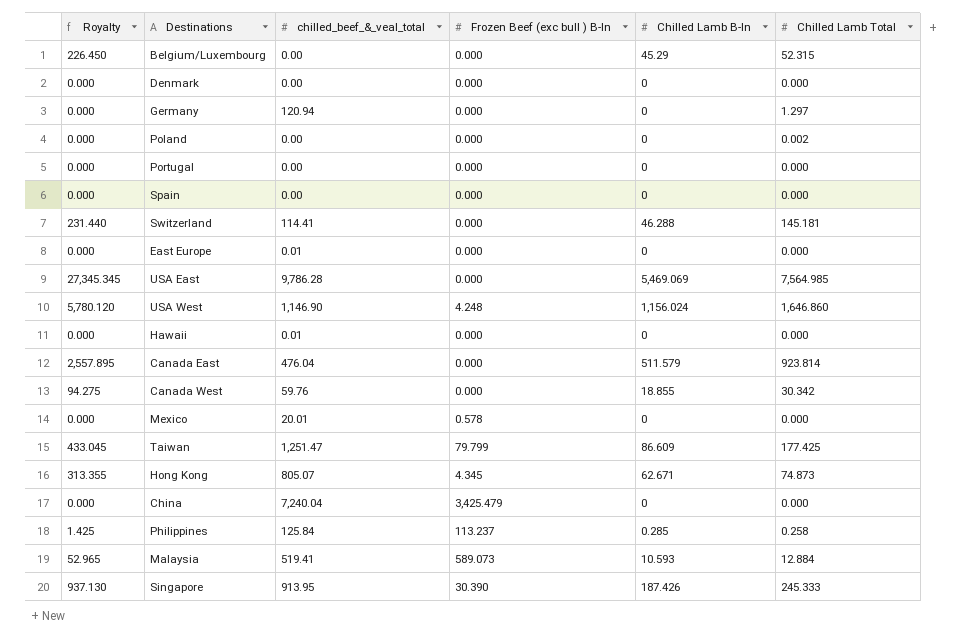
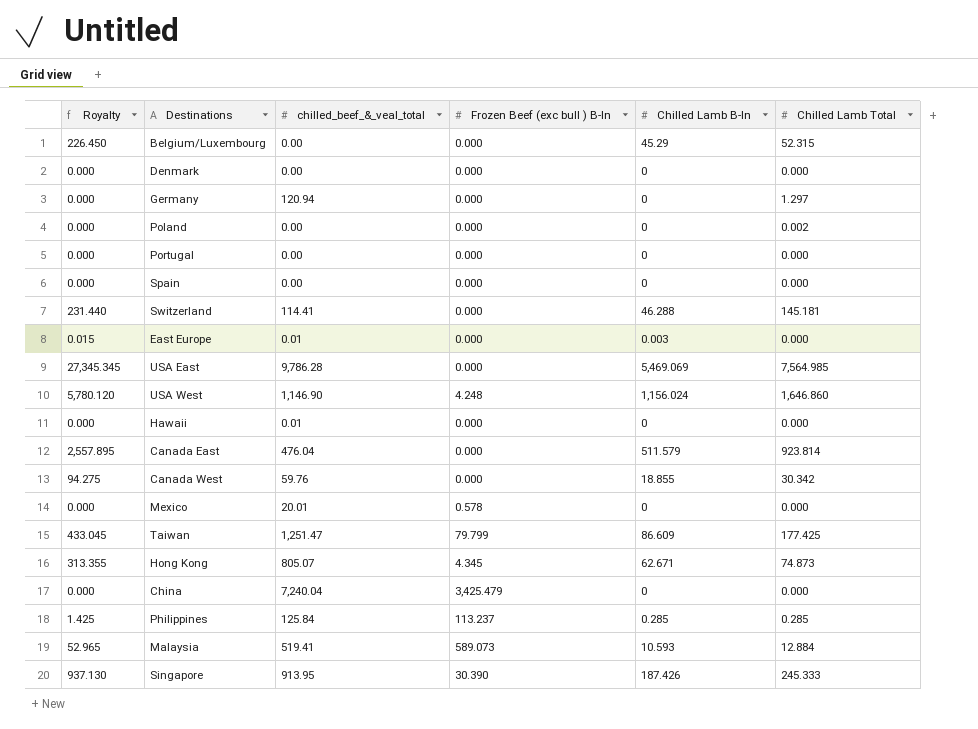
East Europe | Royalty: 0.000 -> 0.015
East Europe | Chilled Lamb B-In: 0 -> 0.003
Philippines | Chilled Lamb Total: 0.258 -> 0.285

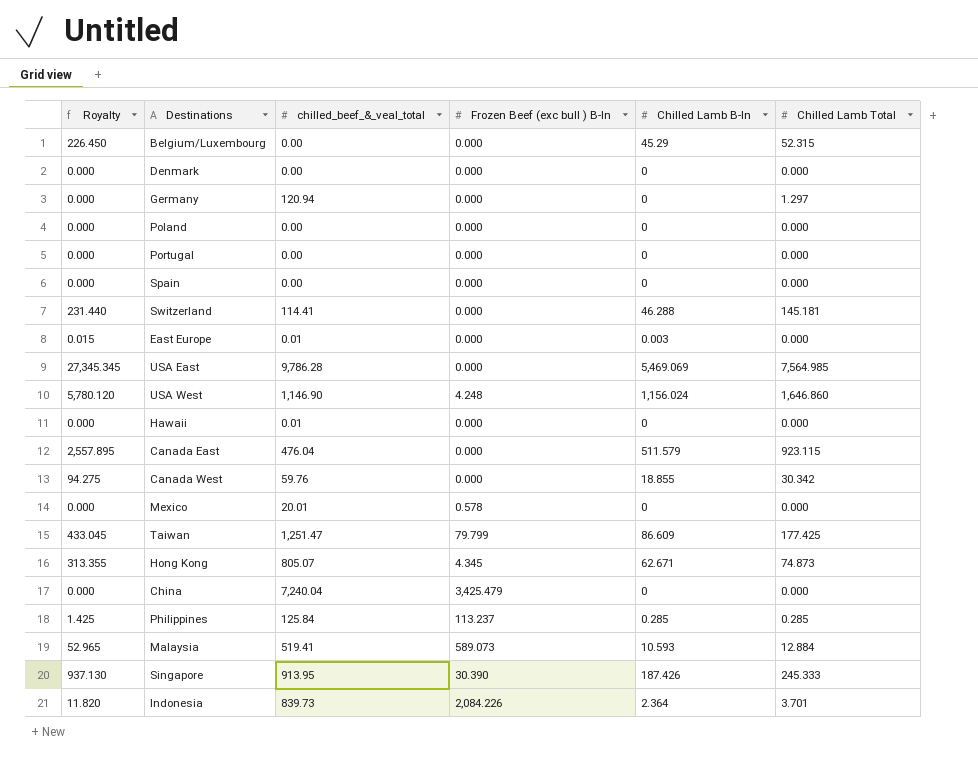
Poland | Chilled Lamb Total: 0.002 -> 0.000
Canada East | Chilled Lamb Total: 923.814 -> 923.115
row Indonesia: none -> 11.820 | 839.73 | 2,084.226 | 2.364 | 3.701

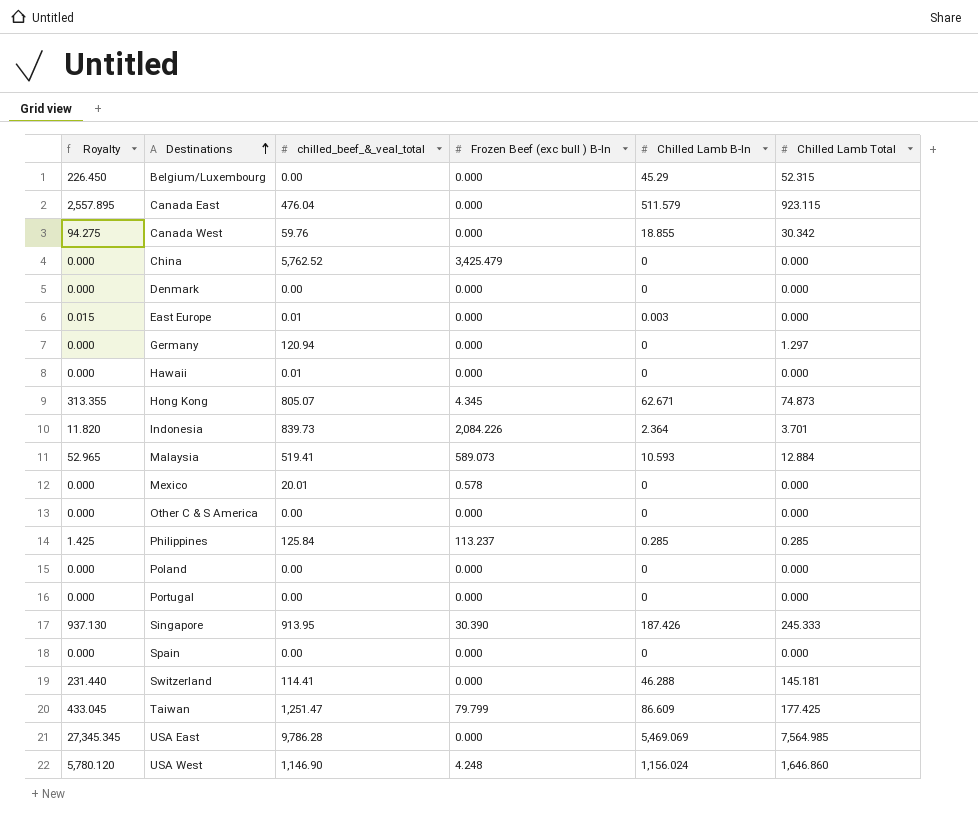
row order: none -> Destinations ascending
China | chilled_beef_&_veal_total: 7,240.04 -> 5,762.52
row Other C & S America: none -> 0.000 | 0.00 | 0.000 | 0 | 0.000

